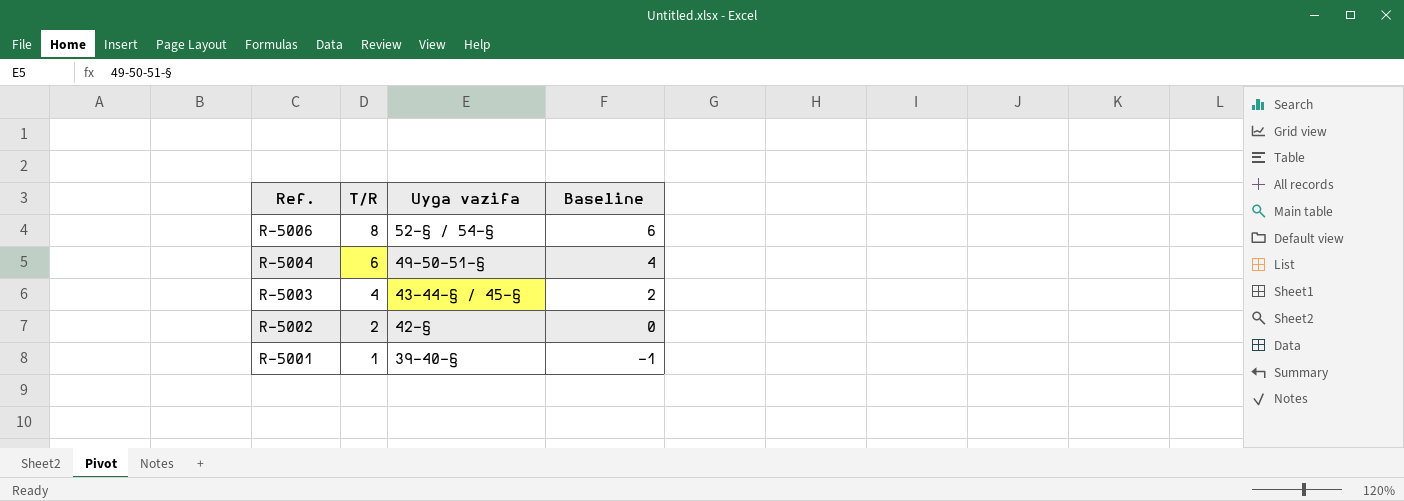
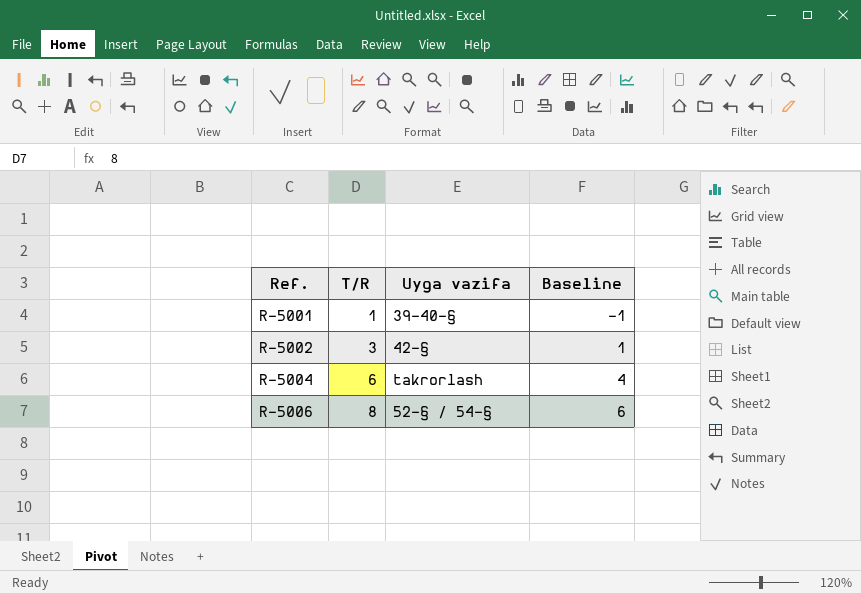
row order: Ref. descending -> Ref. ascending
row R-5003: 4 | 43-44-§ / 45-§ | 2 -> none
R-5002 | T/R: 2 -> 3
R-5002 | Baseline: 0 -> 1
R-5004 | Uyga vazifa: 49-50-51-§ -> takrorlash

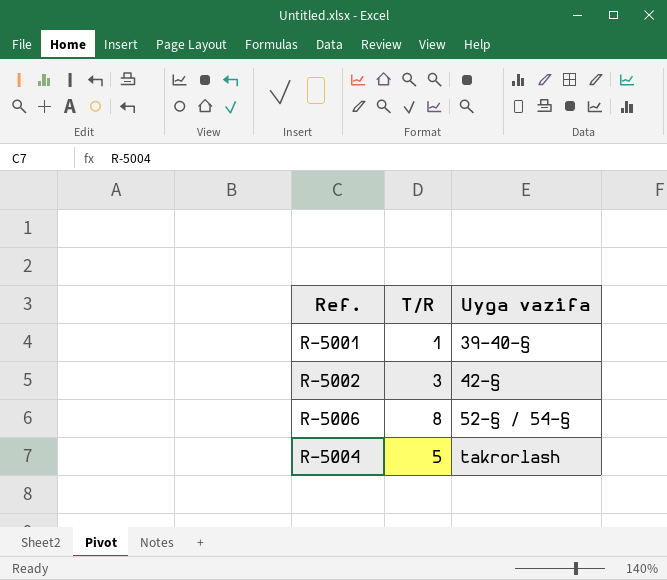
row order: Ref. ascending -> Uyga vazifa ascending
column Baseline | formula: [T/R] - 2 -> none
R-5004 | T/R: 6 -> 5

